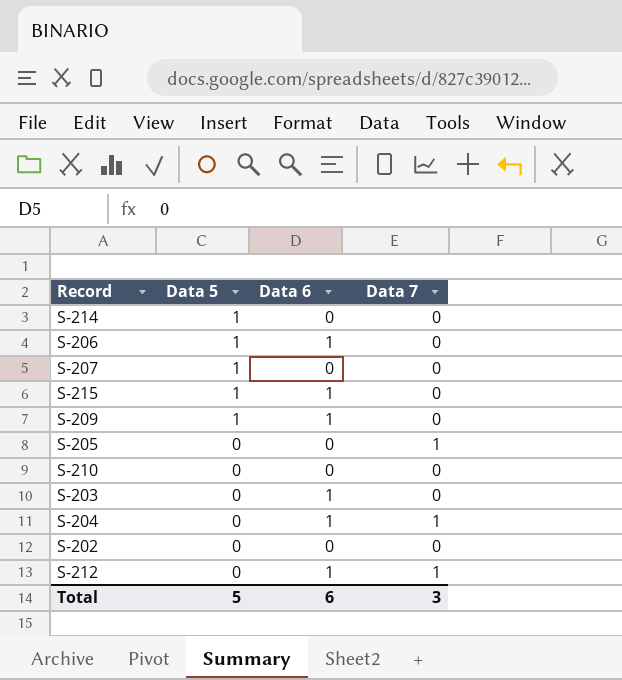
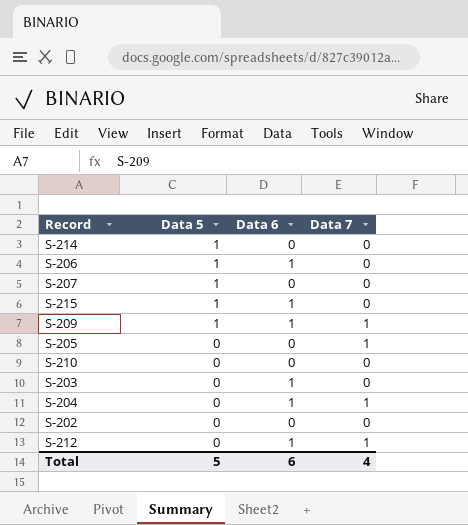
S-209 | Data 7: 0 -> 1
Total | Data 7: 3 -> 4

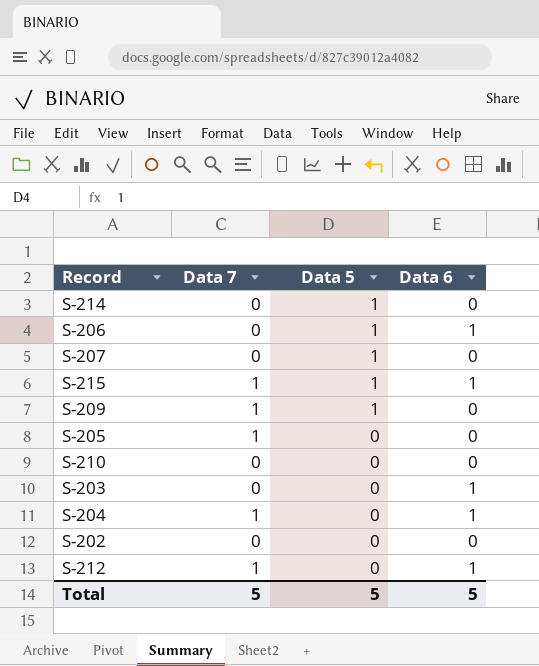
column Data 7 | position: 4 -> 2
S-215 | Data 7: 0 -> 1
S-209 | Data 6: 1 -> 0
Total | Data 7: 4 -> 5
Total | Data 6: 6 -> 5

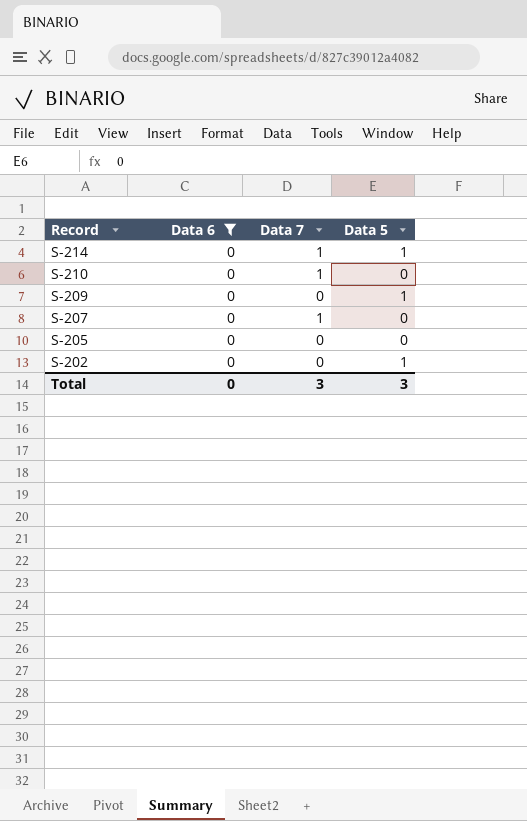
filter: none -> Data 6 = 0
row order: Data 5 descending -> Record descending
column Data 6 | position: 4 -> 2
S-214 | Data 7: 0 -> 1
S-210 | Data 7: 0 -> 1
S-209 | Data 7: 1 -> 0
S-207 | Data 7: 0 -> 1
S-207 | Data 5: 1 -> 0
S-205 | Data 7: 1 -> 0
S-202 | Data 5: 0 -> 1
Total | Data 6: 5 -> 0
Total | Data 7: 5 -> 3
Total | Data 5: 5 -> 3

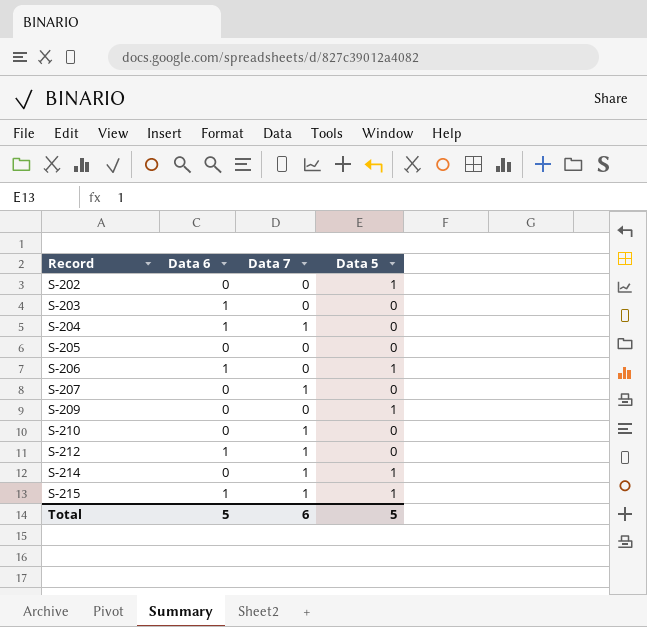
filter: Data 6 = 0 -> none
row order: Record descending -> Record ascending
Total | Data 6: 0 -> 5
Total | Data 7: 3 -> 6
Total | Data 5: 3 -> 5

